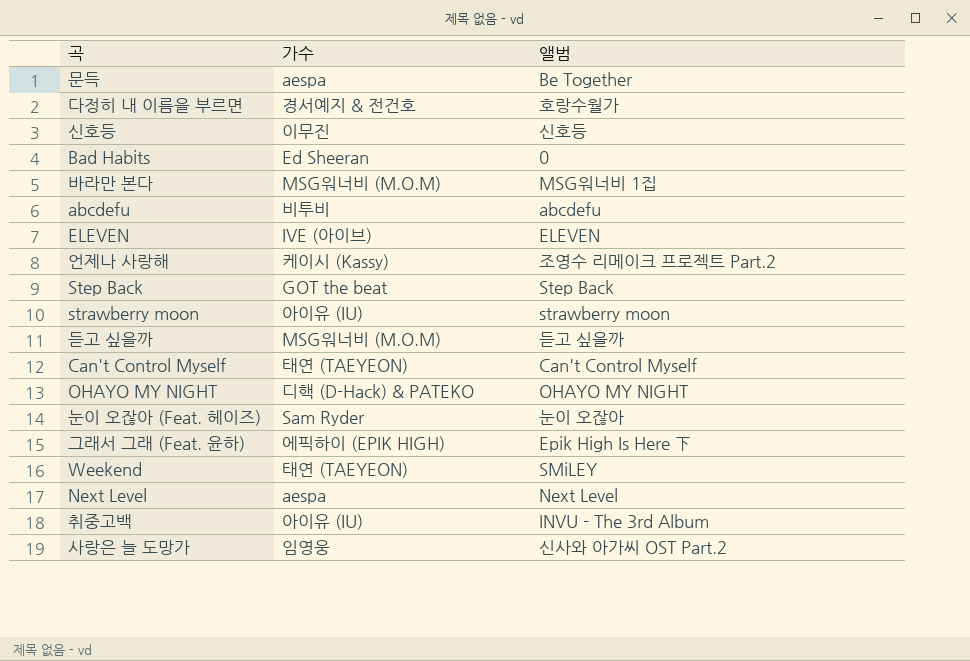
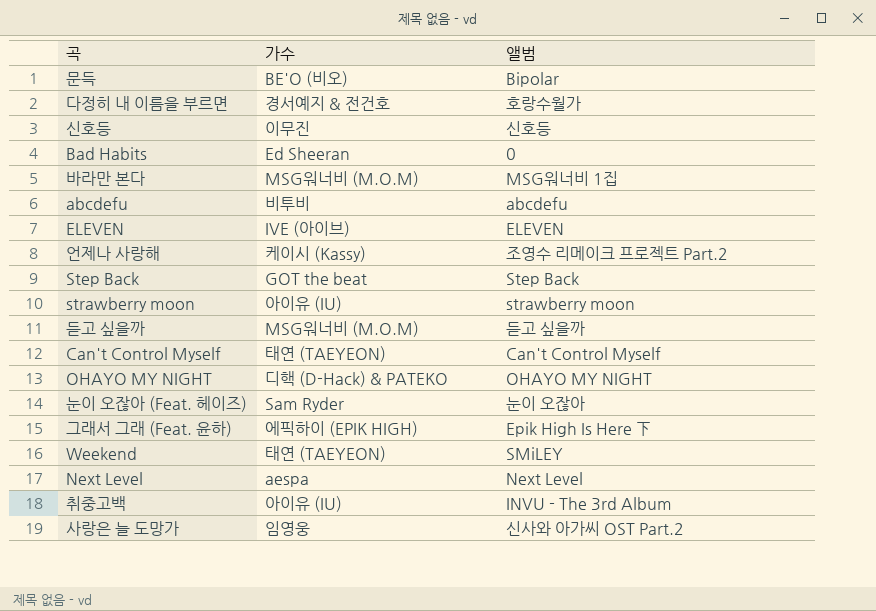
문득 | 가수: aespa -> BE'O (비오)
문득 | 앨범: Be Together -> Bipolar

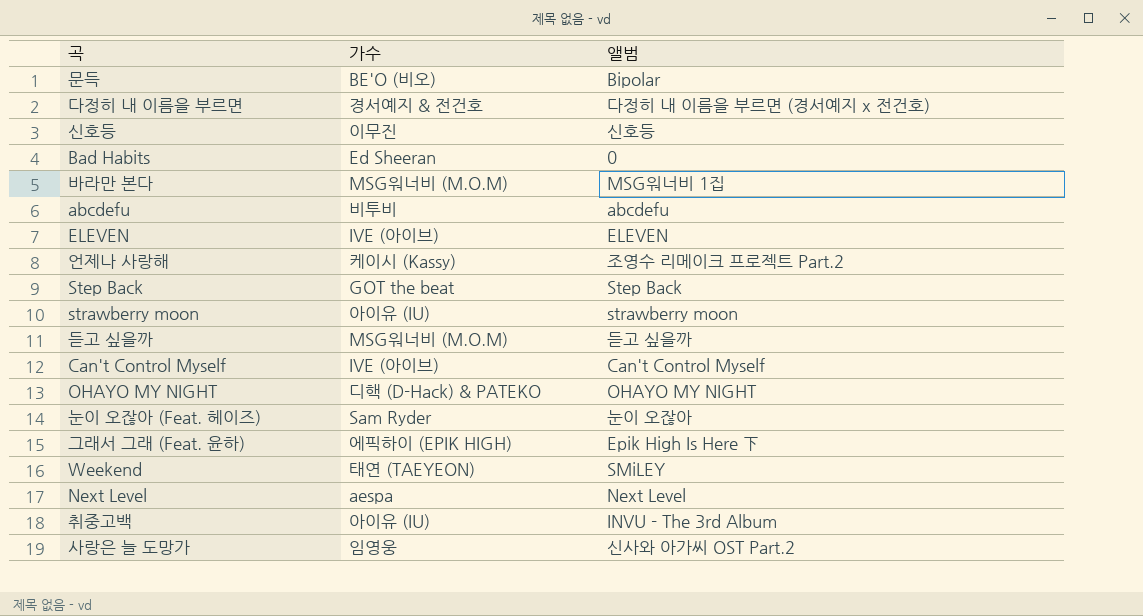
다정히 내 이름을 부르면 | 앨범: 호랑수월가 -> 다정히 내 이름을 부르면 (경서예지 x 전건호)
Can't Control Myself | 가수: 태연 (TAEYEON) -> IVE (아이브)

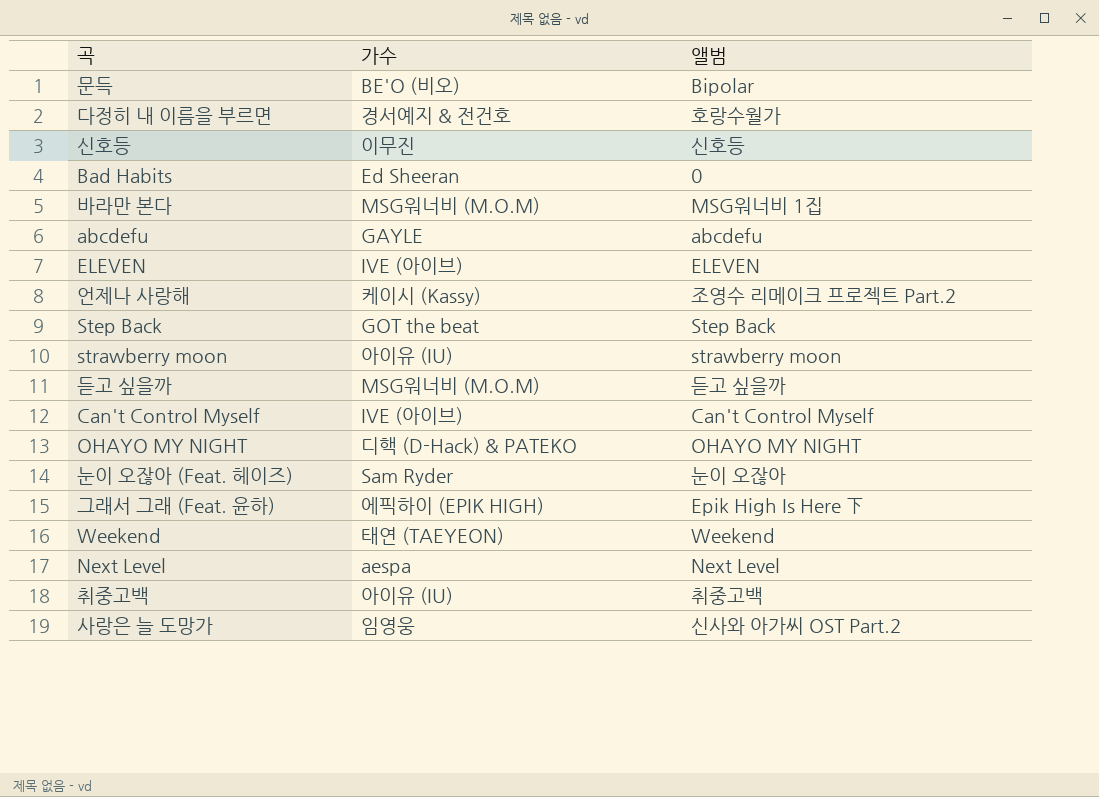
다정히 내 이름을 부르면 | 앨범: 다정히 내 이름을 부르면 (경서예지 x 전건호) -> 호랑수월가
abcdefu | 가수: 비투비 -> GAYLE
Weekend | 앨범: SMiLEY -> Weekend
취중고백 | 앨범: INVU - The 3rd Album -> 취중고백

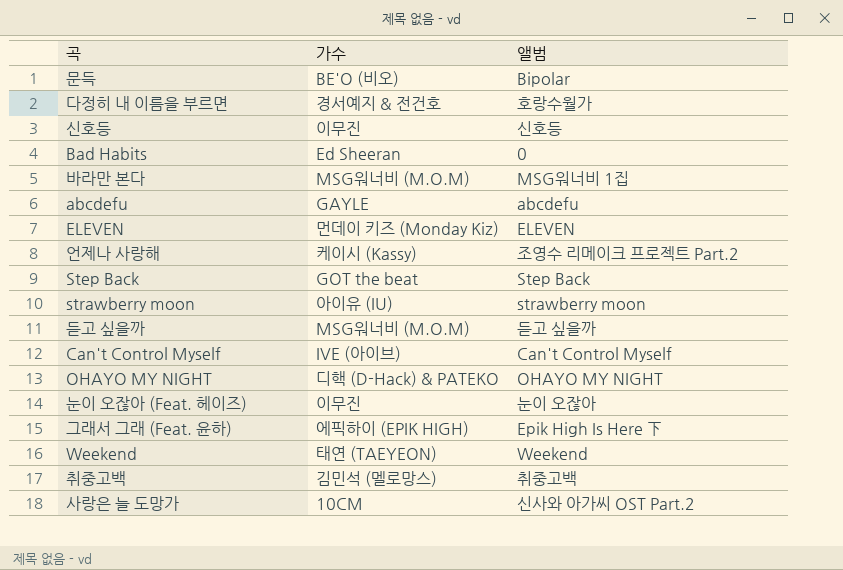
row Next Level: aespa | Next Level -> none
ELEVEN | 가수: IVE (아이브) -> 먼데이 키즈 (Monday Kiz)
눈이 오잖아 (Feat. 헤이즈) | 가수: Sam Ryder -> 이무진
취중고백 | 가수: 아이유 (IU) -> 김민석 (멜로망스)
사랑은 늘 도망가 | 가수: 임영웅 -> 10CM

